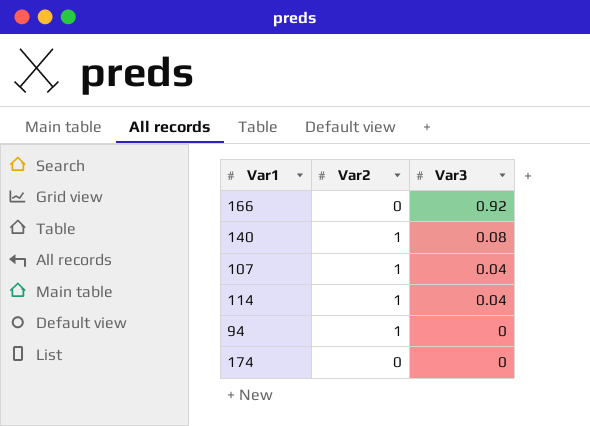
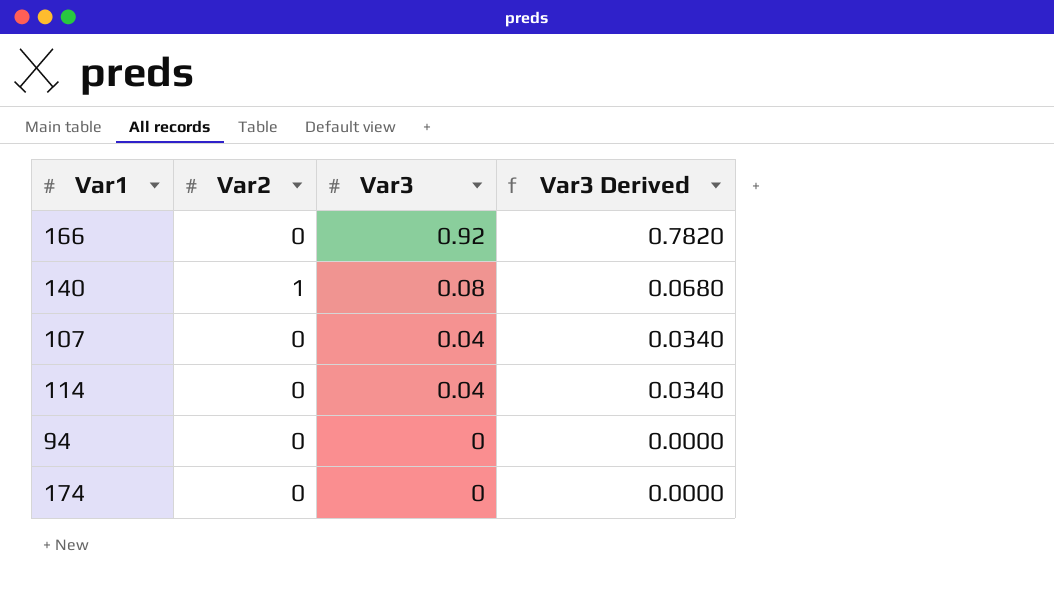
column Var3 Derived | formula: none -> [Var3] * 0.85
107 | Var2: 1 -> 0
114 | Var2: 1 -> 0
94 | Var2: 1 -> 0

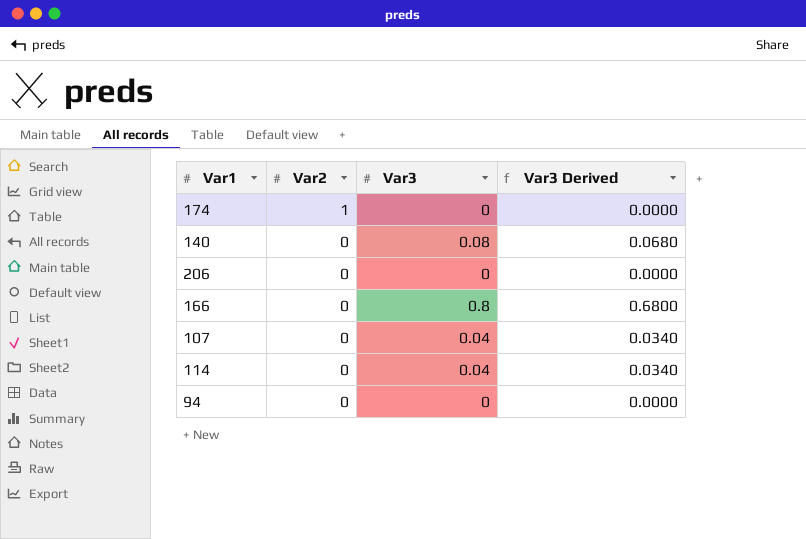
row order: Var3 descending -> Var2 descending
174 | Var2: 0 -> 1
140 | Var2: 1 -> 0
row 206: none -> 0 | 0 | 0.0000
166 | Var3: 0.92 -> 0.8
166 | Var3 Derived: 0.7820 -> 0.6800

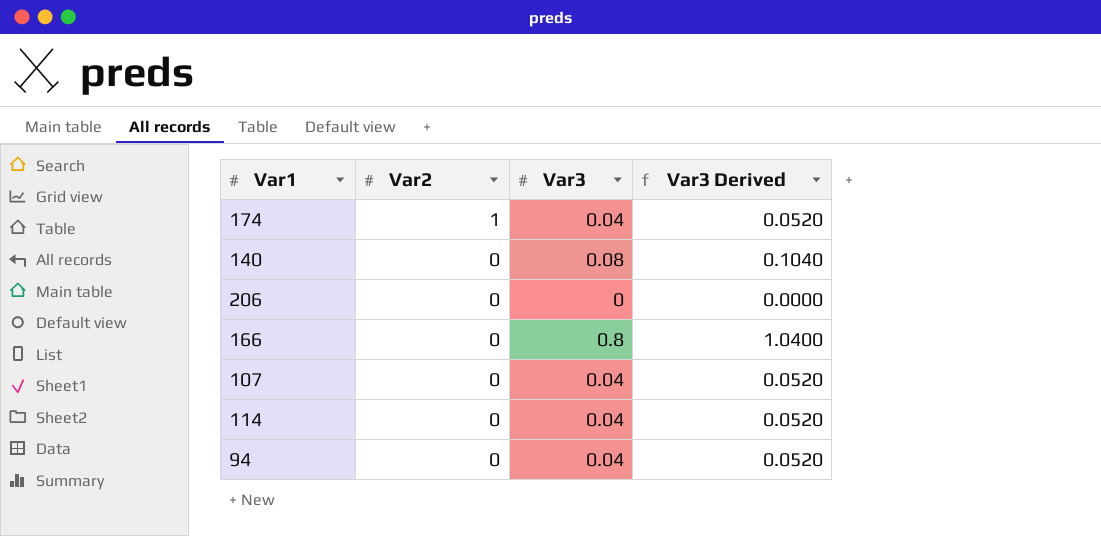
column Var3 Derived | formula: [Var3] * 0.85 -> [Var3] * 1.3
174 | Var3: 0 -> 0.04
94 | Var3: 0 -> 0.04

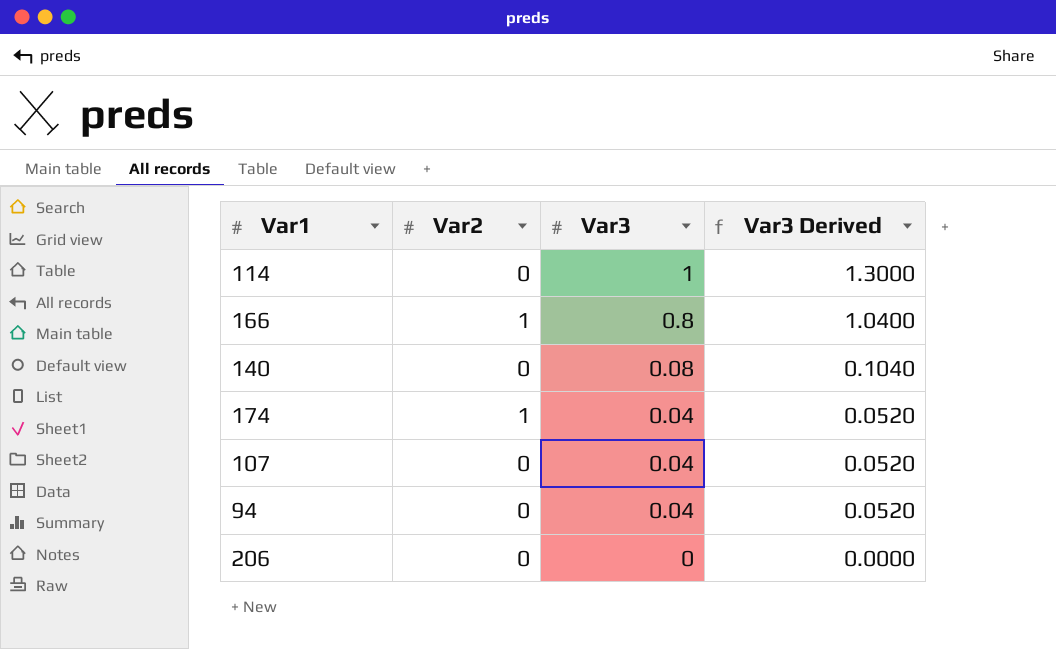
row order: Var2 descending -> Var3 descending
114 | Var3: 0.04 -> 1
114 | Var3 Derived: 0.0520 -> 1.3000
166 | Var2: 0 -> 1

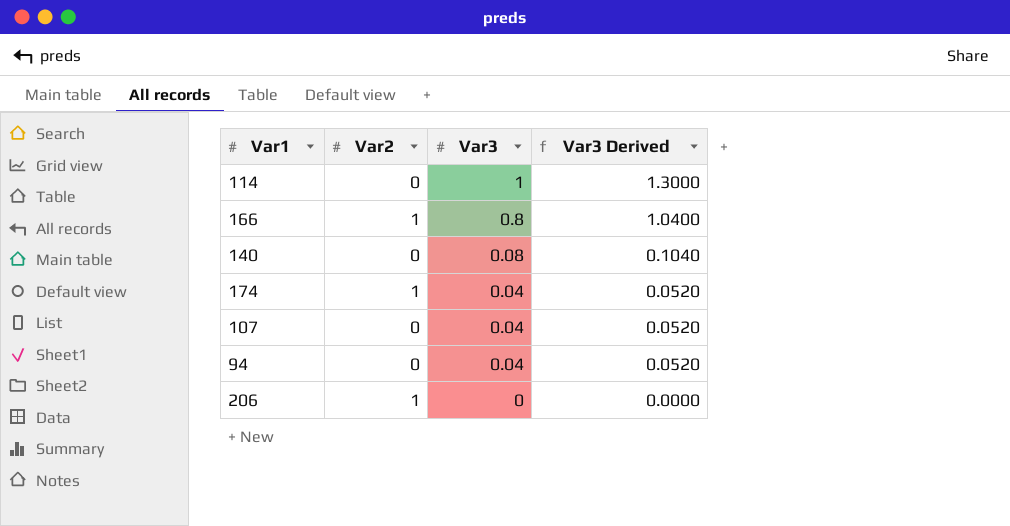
206 | Var2: 0 -> 1

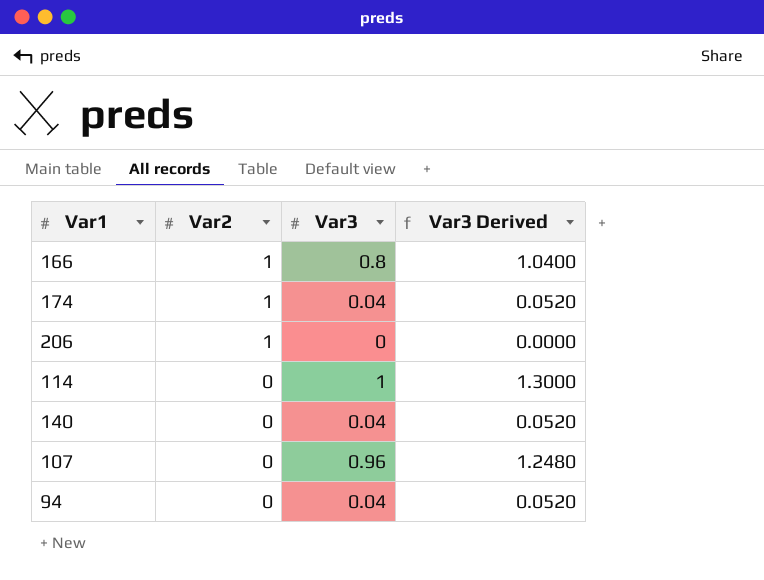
row order: Var3 descending -> Var2 descending
140 | Var3: 0.08 -> 0.04
140 | Var3 Derived: 0.1040 -> 0.0520
107 | Var3: 0.04 -> 0.96
107 | Var3 Derived: 0.0520 -> 1.2480

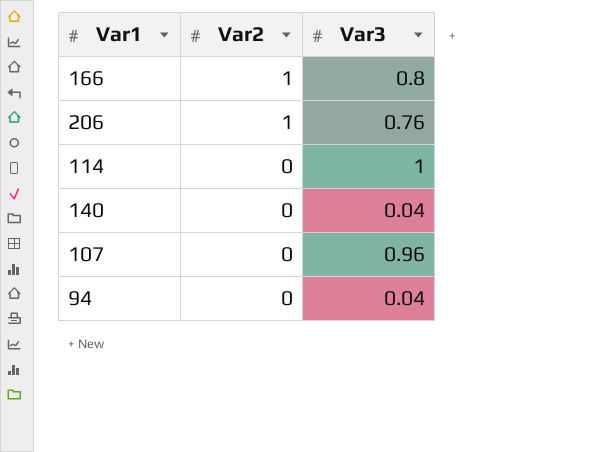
column Var3 Derived | formula: [Var3] * 1.3 -> none
row 174: 1 | 0.04 | 0.0520 -> none
206 | Var3: 0 -> 0.76

